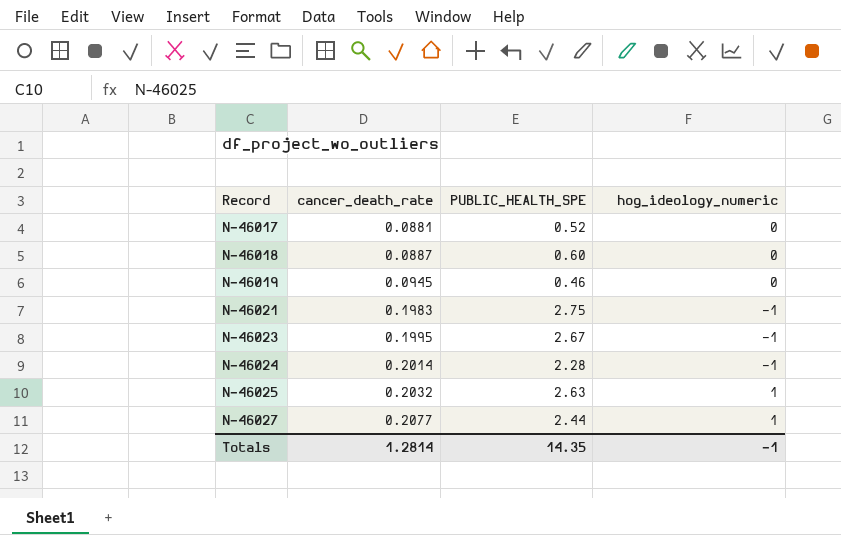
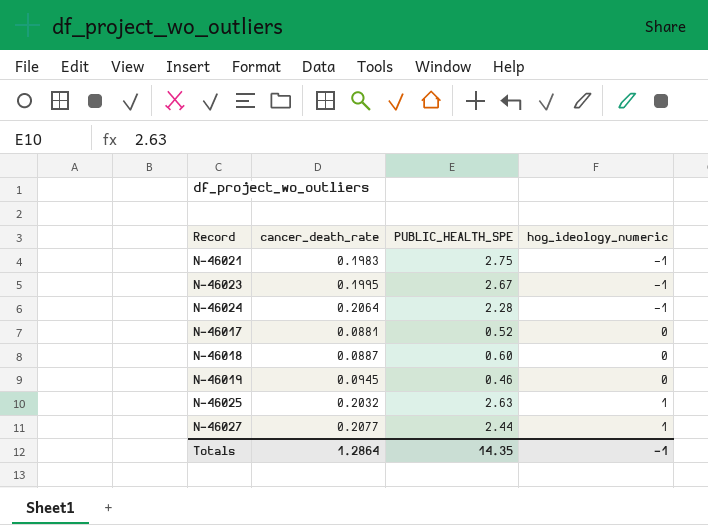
row order: Record ascending -> hog_ideology_numeric ascending
N-46024 | cancer_death_rate: 0.2014 -> 0.2064
Totals | cancer_death_rate: 1.2814 -> 1.2864

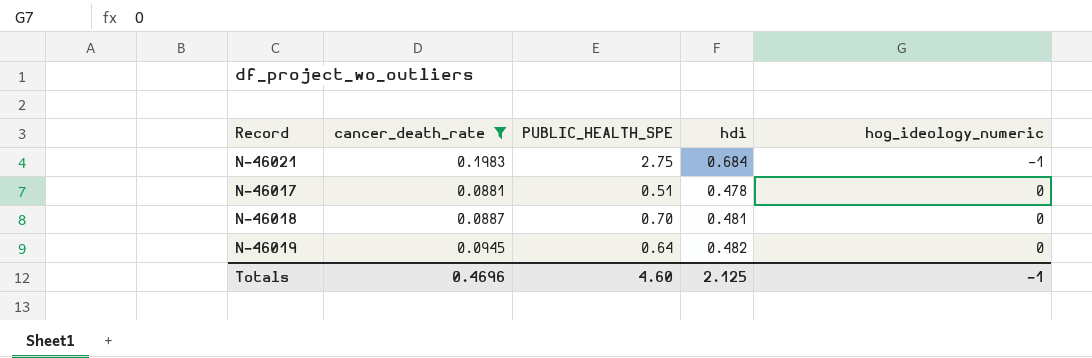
filter: none -> cancer_death_rate <= 0.1983
column hdi | position: none -> 4
N-46017 | PUBLIC_HEALTH_SPE: 0.52 -> 0.51
N-46018 | PUBLIC_HEALTH_SPE: 0.60 -> 0.70
N-46019 | PUBLIC_HEALTH_SPE: 0.46 -> 0.64
Totals | cancer_death_rate: 1.2864 -> 0.4696
Totals | PUBLIC_HEALTH_SPE: 14.35 -> 4.60

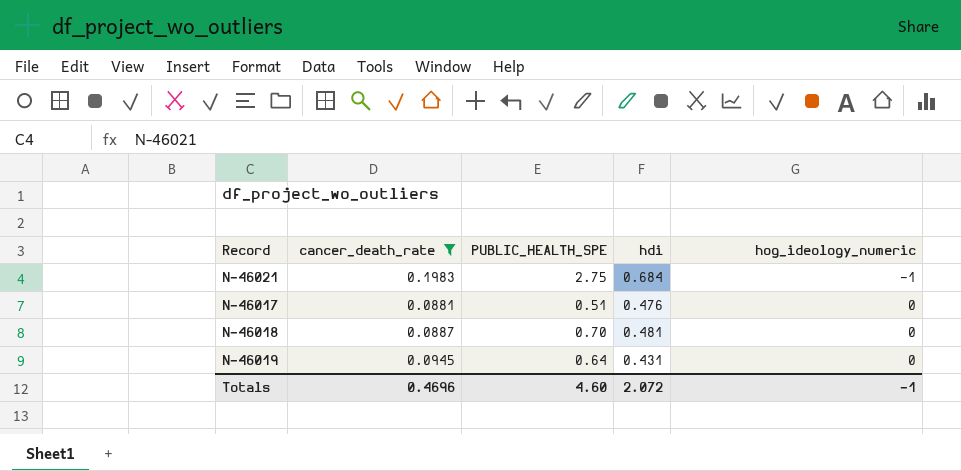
N-46017 | hdi: 0.478 -> 0.476
N-46019 | hdi: 0.482 -> 0.431
Totals | hdi: 2.125 -> 2.072

